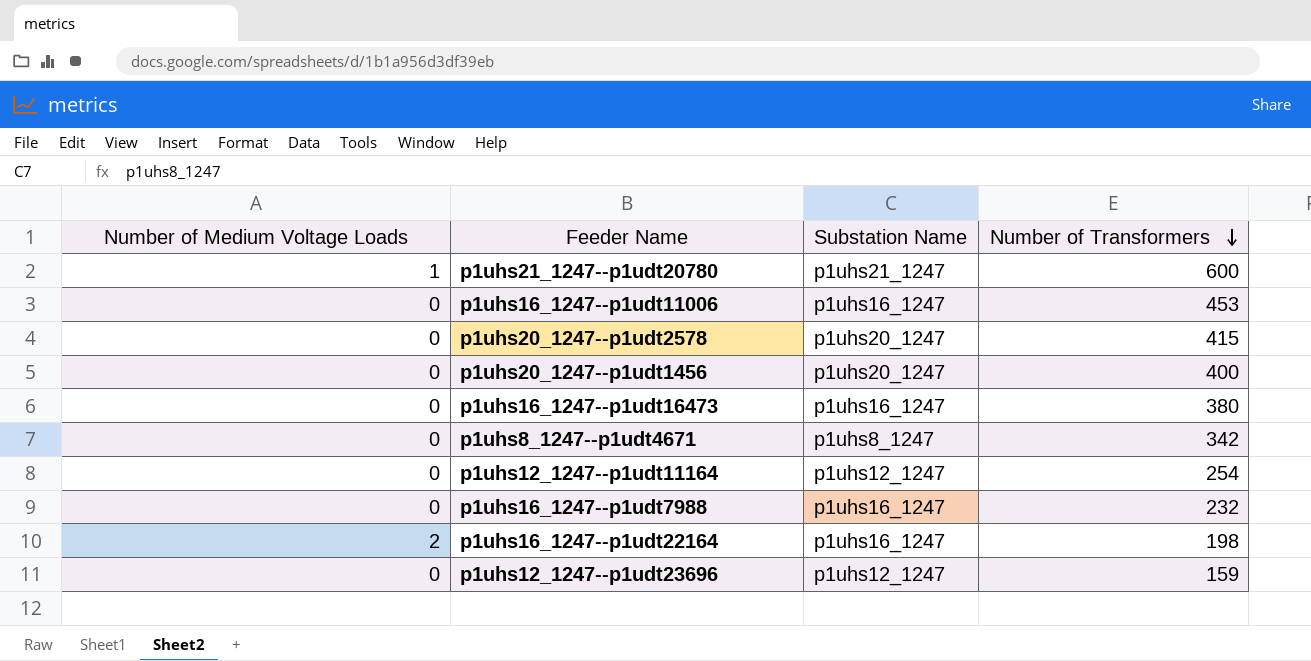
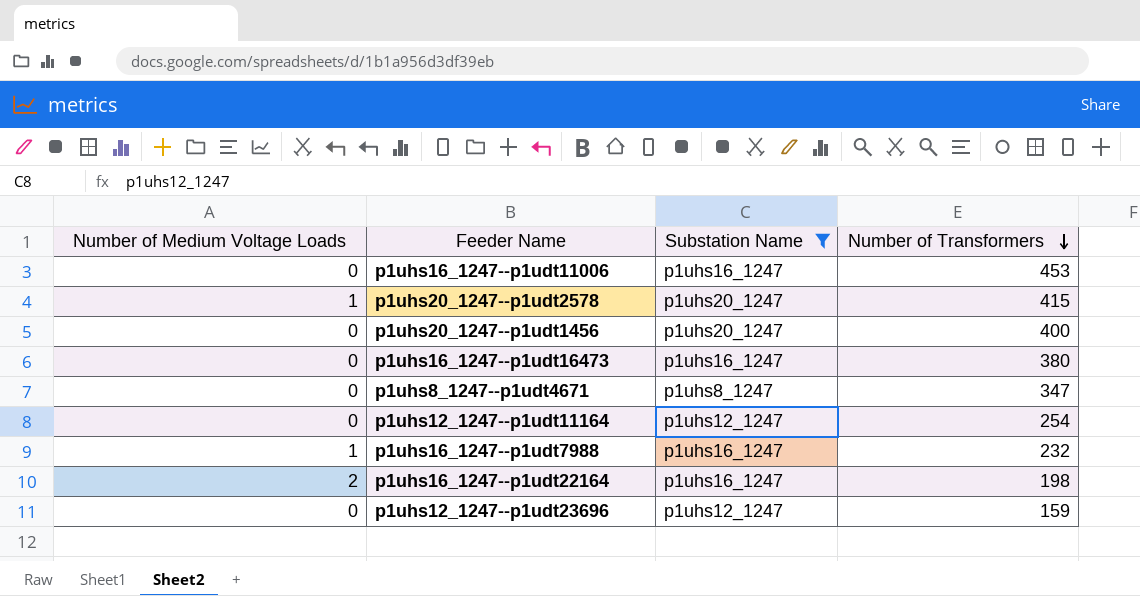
filter: none -> Substation Name != p1uhs21_1247
p1uhs20_1247--p1udt2578 | Number of Medium Voltage Loads: 0 -> 1
p1uhs8_1247--p1udt4671 | Number of Transformers: 342 -> 347
p1uhs16_1247--p1udt7988 | Number of Medium Voltage Loads: 0 -> 1

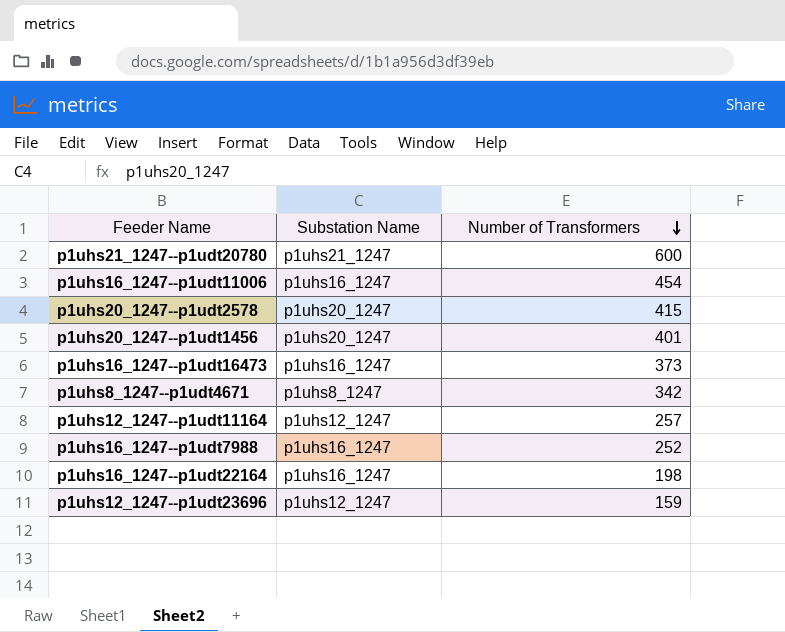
filter: Substation Name != p1uhs21_1247 -> none
column Number of Medium Voltage Loads | position: 1 -> none
p1uhs16_1247--p1udt11006 | Number of Transformers: 453 -> 454
p1uhs20_1247--p1udt1456 | Number of Transformers: 400 -> 401
p1uhs16_1247--p1udt16473 | Number of Transformers: 380 -> 373
p1uhs8_1247--p1udt4671 | Number of Transformers: 347 -> 342
p1uhs12_1247--p1udt11164 | Number of Transformers: 254 -> 257
p1uhs16_1247--p1udt7988 | Number of Transformers: 232 -> 252

